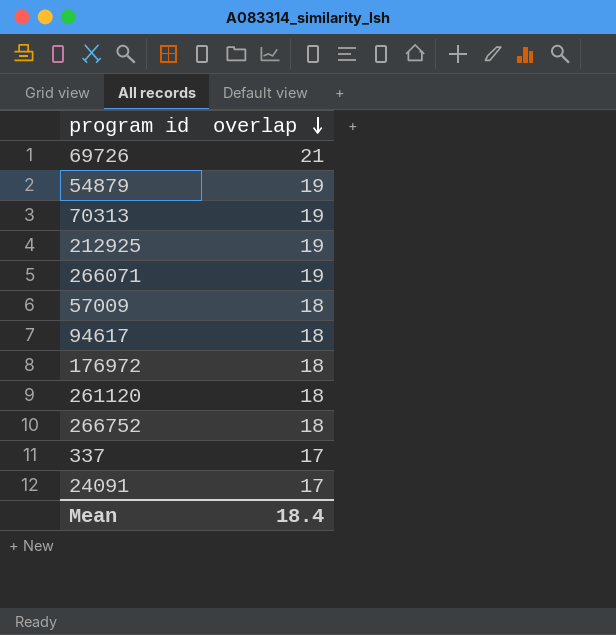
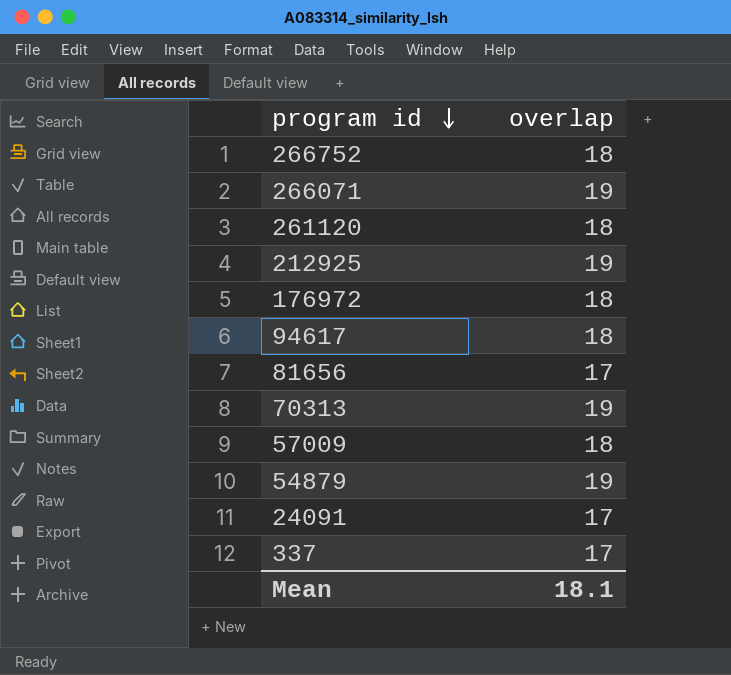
row order: overlap descending -> program id descending
row 69726: 21 -> none
row 81656: none -> 17
Mean | overlap: 18.4 -> 18.1

